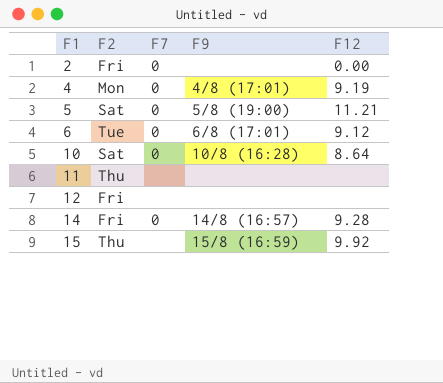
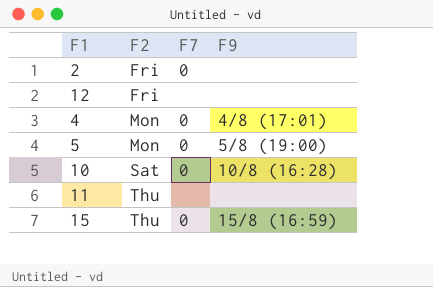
row order: F1 ascending -> F2 ascending
column F12 | position: 5 -> none
row 6: Tue | 0 | 6/8 (17:01) | 9.12 -> none
row 14: Fri | 0 | 14/8 (16:57) | 9.28 -> none
5 | F2: Sat -> Mon
15 | F7: none -> 0

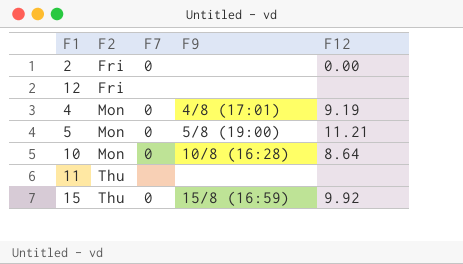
column F12 | position: none -> 5
10 | F2: Sat -> Mon

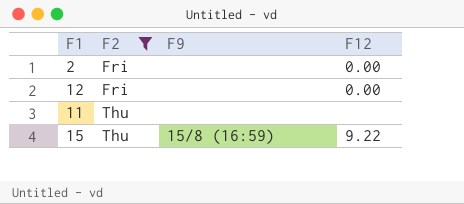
filter: none -> F2 != Mon
column F7 | position: 3 -> none
12 | F12: none -> 0.00
15 | F12: 9.92 -> 9.22

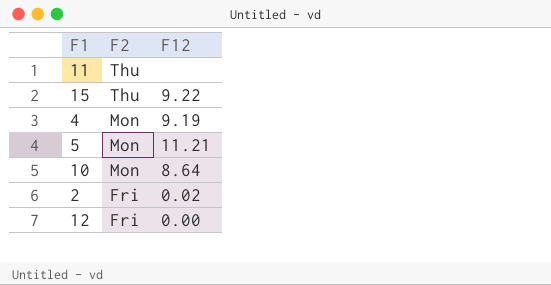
filter: F2 != Mon -> none
row order: F2 ascending -> F2 descending
column F9 | position: 3 -> none
2 | F12: 0.00 -> 0.02

